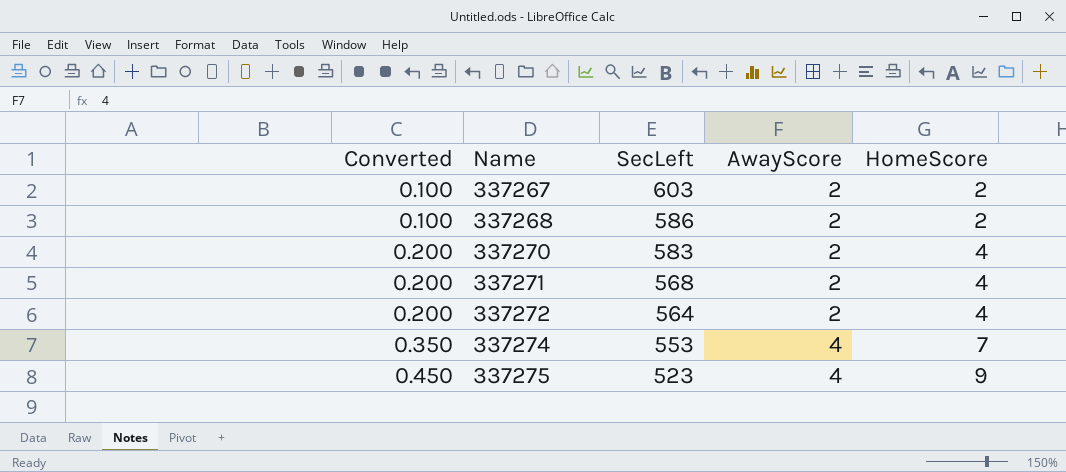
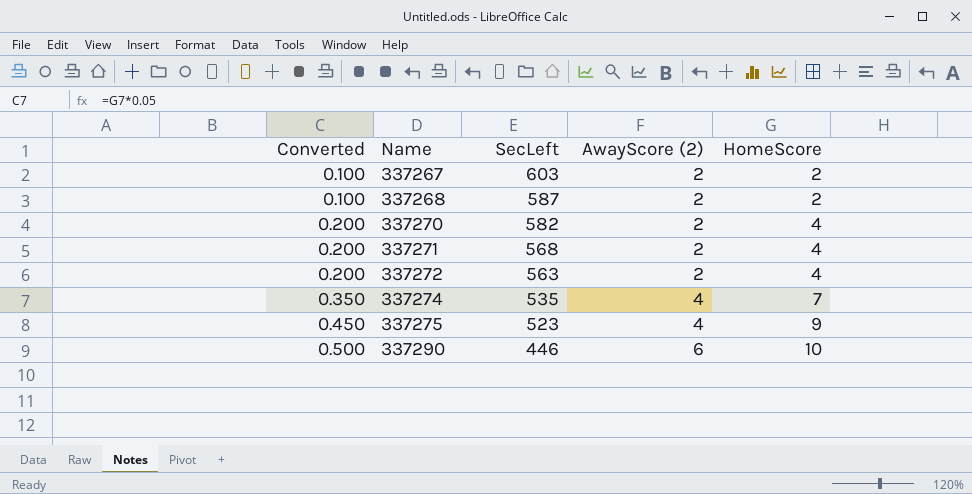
column name: AwayScore -> AwayScore (2)
337268 | SecLeft: 586 -> 587
337270 | SecLeft: 583 -> 582
337272 | SecLeft: 564 -> 563
337274 | SecLeft: 553 -> 535
row 337290: none -> 0.500 | 446 | 6 | 10

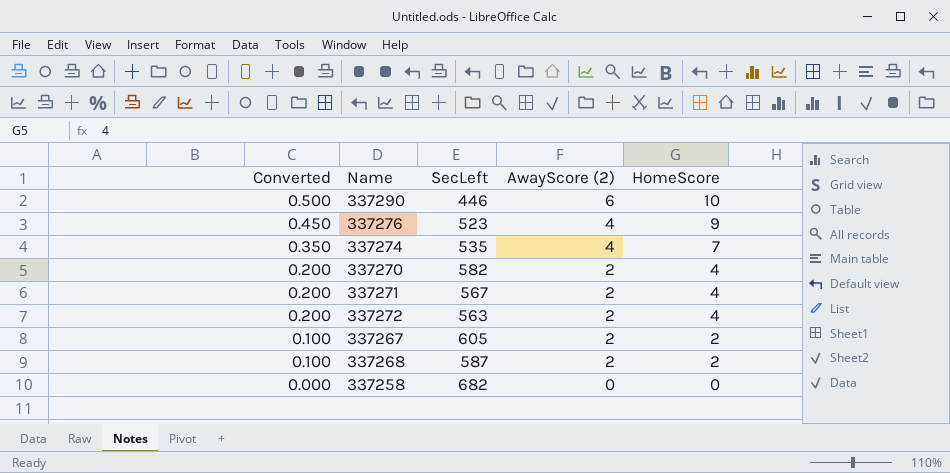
row order: Converted ascending -> Converted descending
row 337275: 0.450 | 523 | 4 | 9 -> none
row 337276: none -> 0.450 | 523 | 4 | 9
337271 | SecLeft: 568 -> 567
337267 | SecLeft: 603 -> 605
row 337258: none -> 0.000 | 682 | 0 | 0

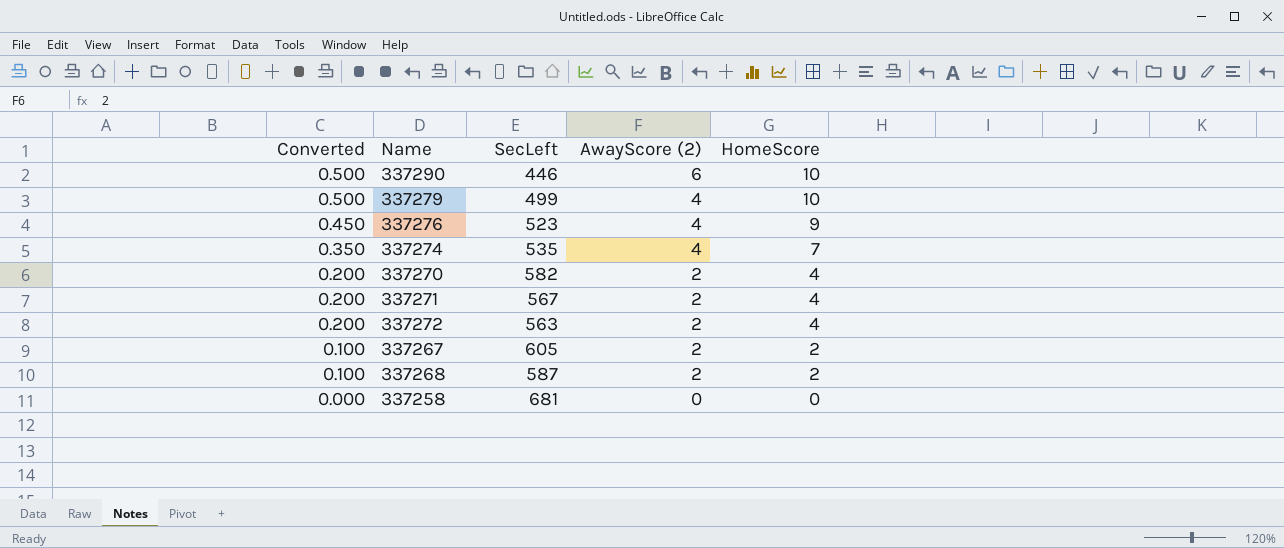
row 337279: none -> 0.500 | 499 | 4 | 10
337258 | SecLeft: 682 -> 681

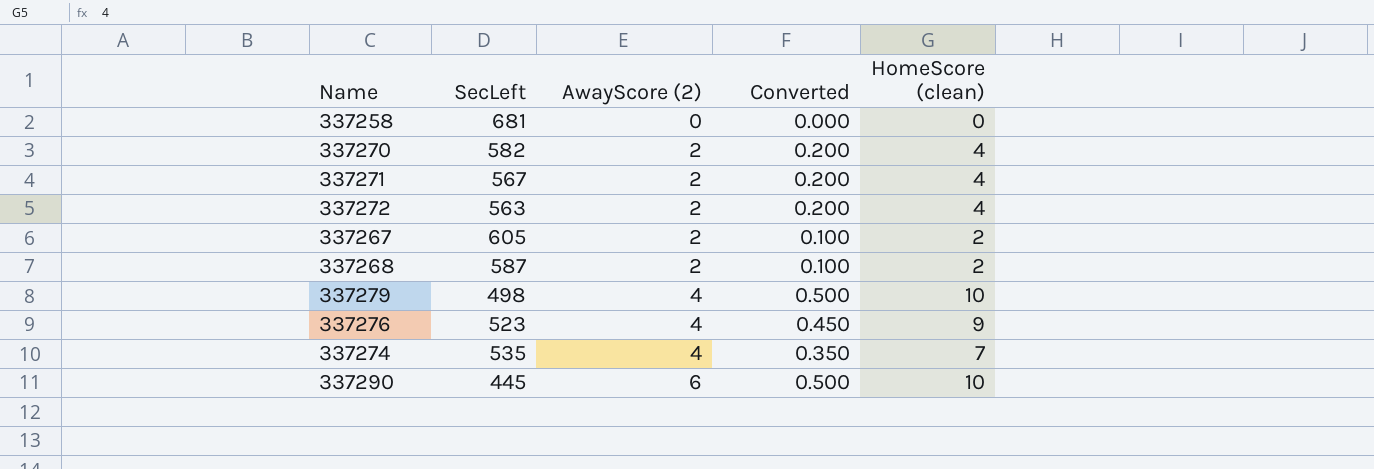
row order: Converted descending -> AwayScore (2) ascending
column Converted | position: 1 -> 4
column name: HomeScore -> HomeScore (clean)
337279 | SecLeft: 499 -> 498
337290 | SecLeft: 446 -> 445

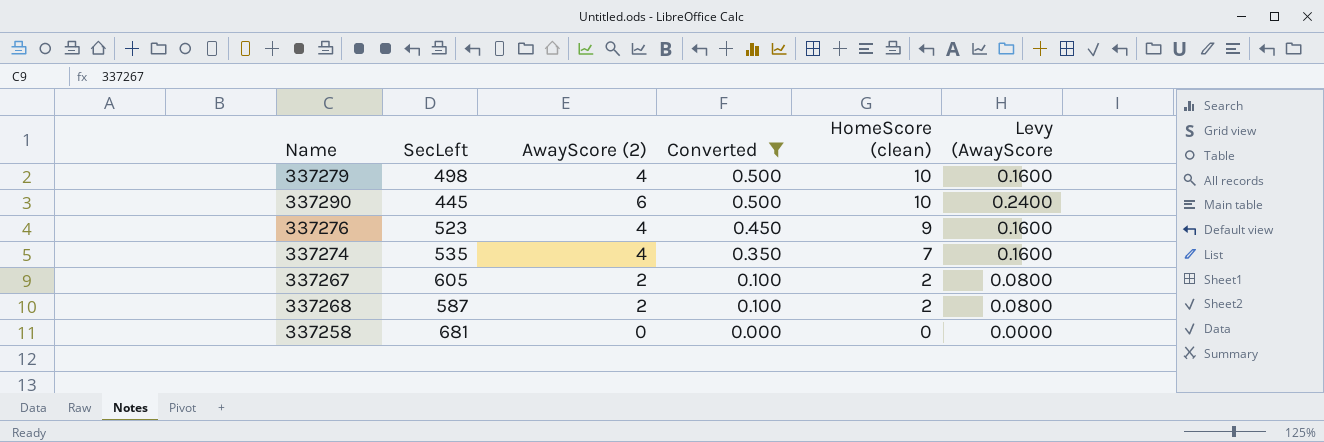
filter: none -> Converted != 0.200
row order: AwayScore (2) ascending -> Converted descending
column Levy (AwayScore | formula: none -> [AwayScore (2)] * 0.04

